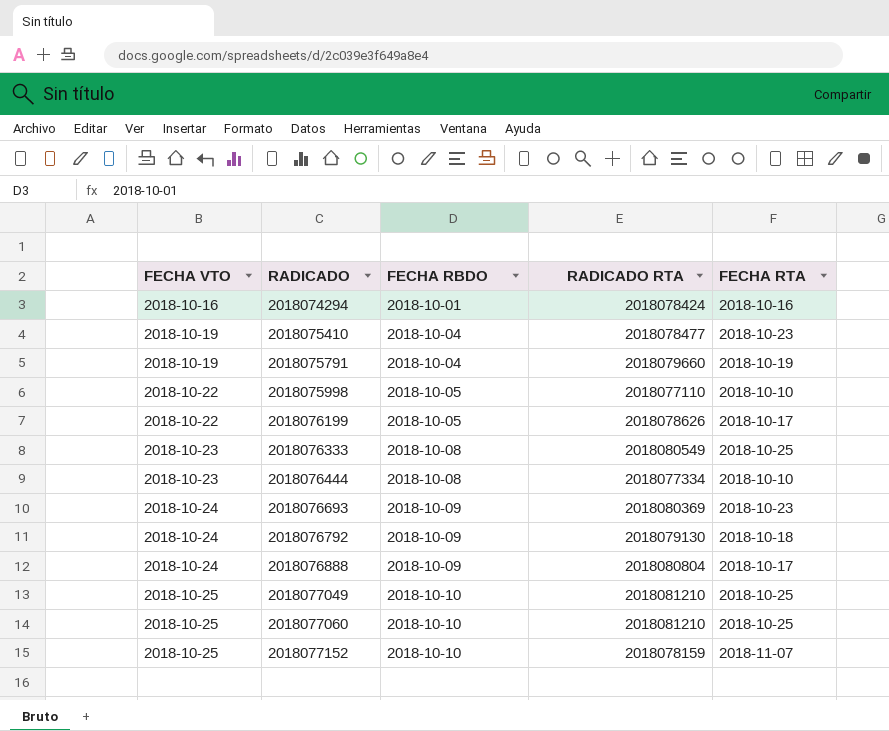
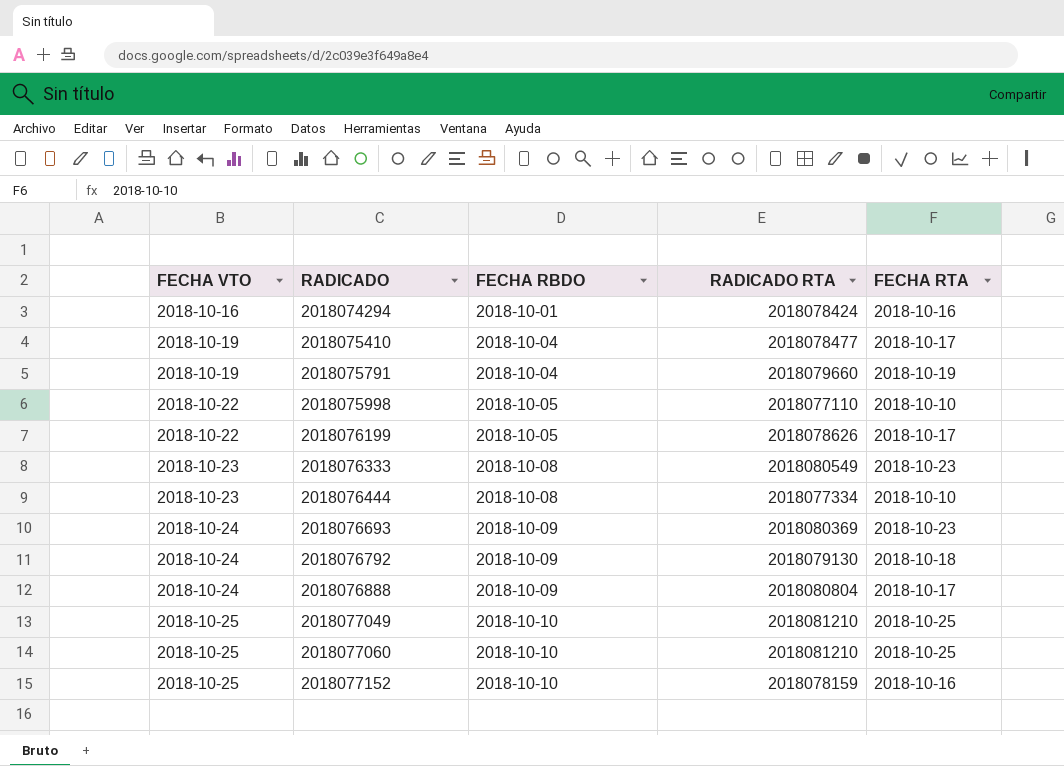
2018075410 | FECHA RTA: 2018-10-23 -> 2018-10-17
2018076333 | FECHA RTA: 2018-10-25 -> 2018-10-23
2018077152 | FECHA RTA: 2018-11-07 -> 2018-10-16

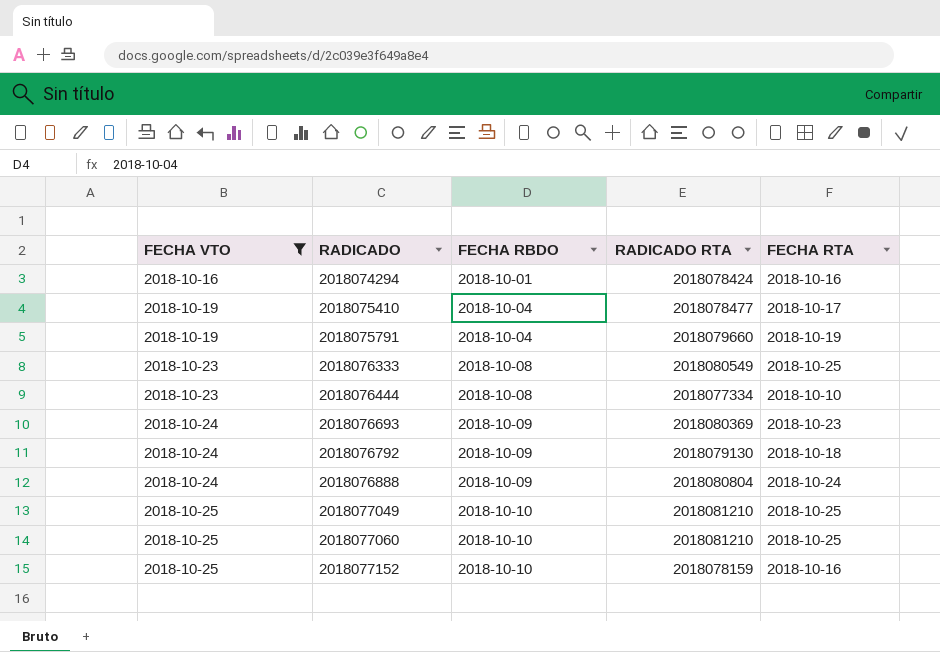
filter: none -> FECHA VTO != 2018-10-22
2018076333 | FECHA RTA: 2018-10-23 -> 2018-10-25
2018076888 | FECHA RTA: 2018-10-17 -> 2018-10-24

